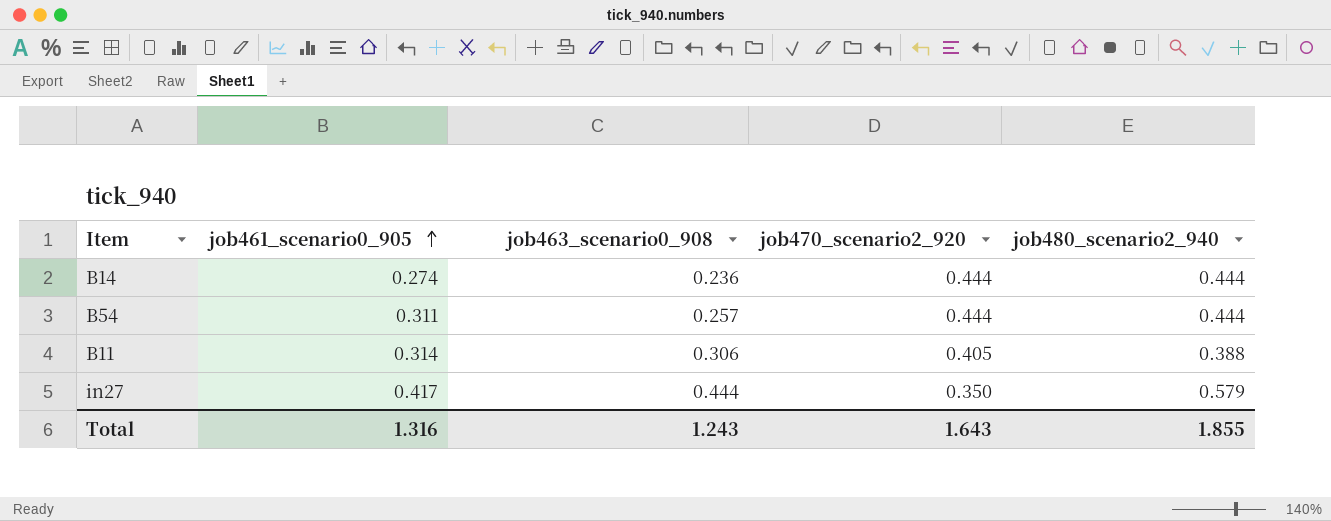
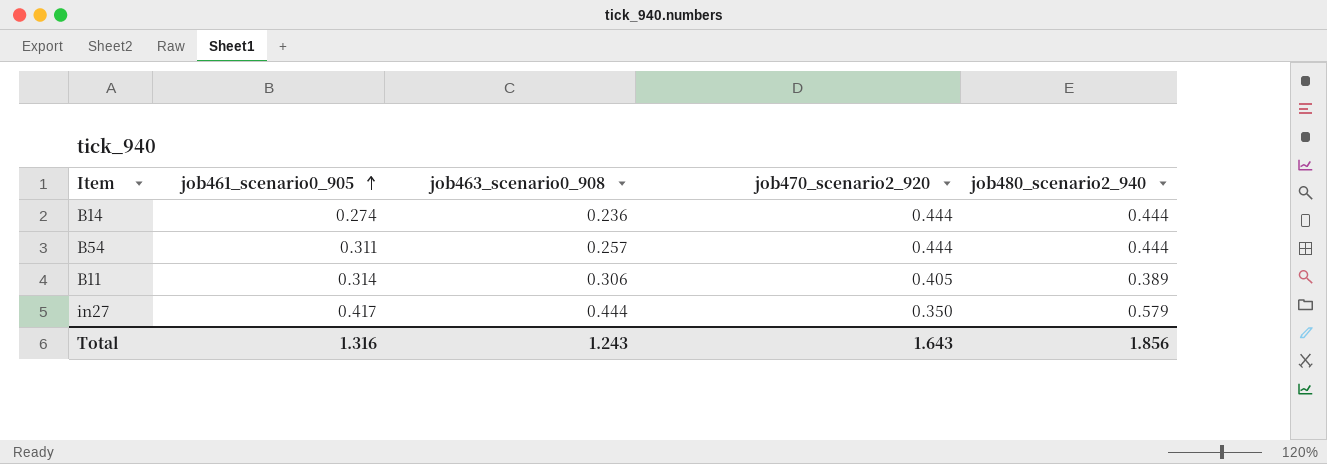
B11 | job480_scenario2_940: 0.388 -> 0.389
Total | job480_scenario2_940: 1.855 -> 1.856

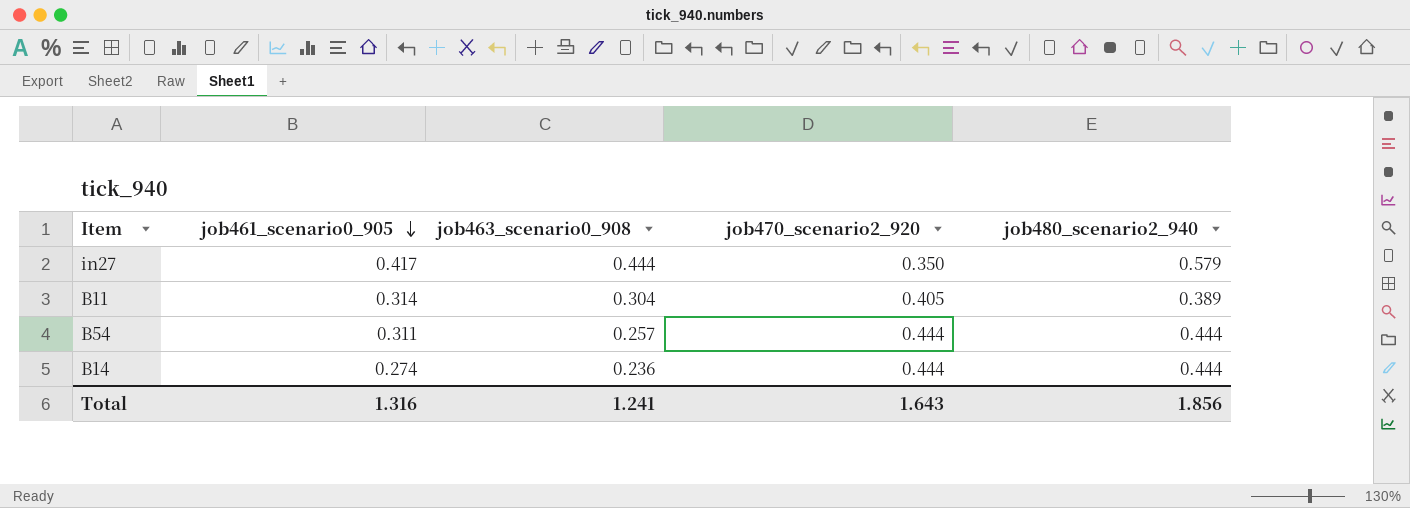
row order: job461_scenario0_905 ascending -> job461_scenario0_905 descending
B11 | job463_scenario0_908: 0.306 -> 0.304
Total | job463_scenario0_908: 1.243 -> 1.241

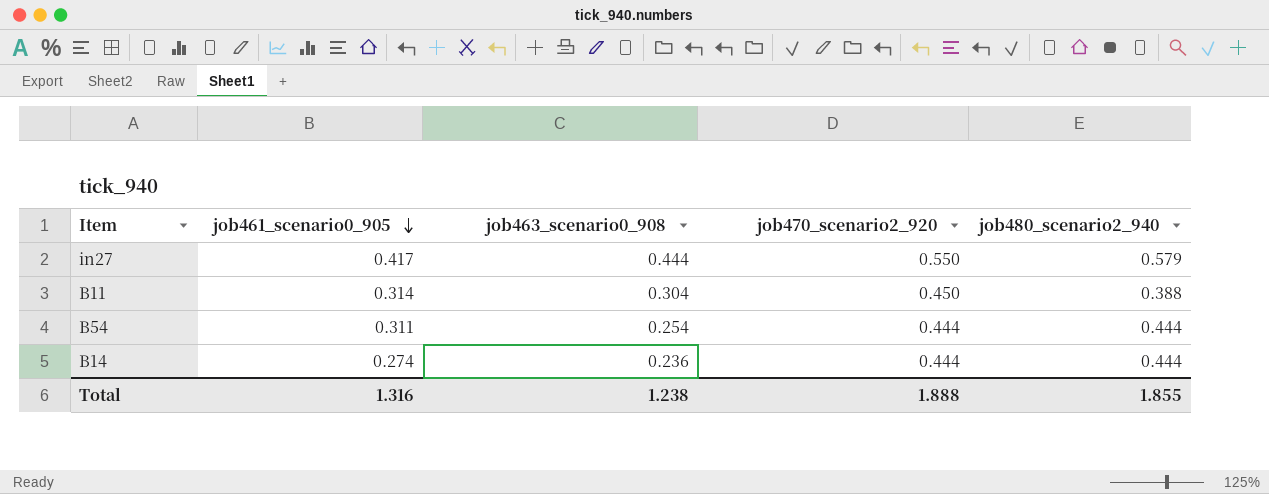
in27 | job470_scenario2_920: 0.350 -> 0.550
B11 | job470_scenario2_920: 0.405 -> 0.450
B11 | job480_scenario2_940: 0.389 -> 0.388
B54 | job463_scenario0_908: 0.257 -> 0.254
Total | job463_scenario0_908: 1.241 -> 1.238
Total | job470_scenario2_920: 1.643 -> 1.888
Total | job480_scenario2_940: 1.856 -> 1.855

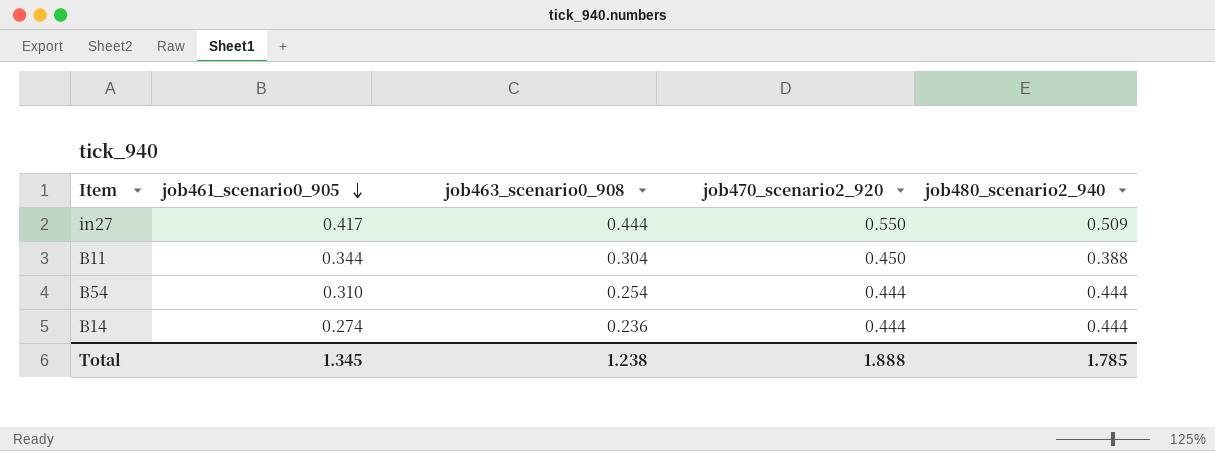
in27 | job480_scenario2_940: 0.579 -> 0.509
B11 | job461_scenario0_905: 0.314 -> 0.344
B54 | job461_scenario0_905: 0.311 -> 0.310
Total | job461_scenario0_905: 1.316 -> 1.345
Total | job480_scenario2_940: 1.855 -> 1.785

